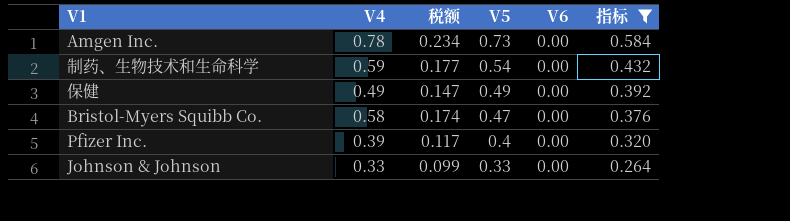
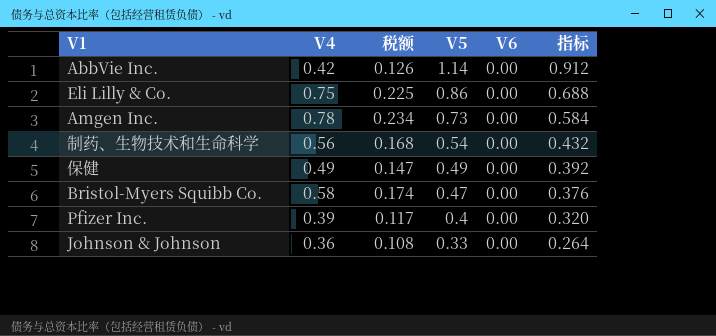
filter: 指标 <= 0.584 -> none
制药、生物技术和生命科学 | V4: 0.59 -> 0.56
制药、生物技术和生命科学 | 税额: 0.177 -> 0.168
Johnson & Johnson | V4: 0.33 -> 0.36
Johnson & Johnson | 税额: 0.099 -> 0.108

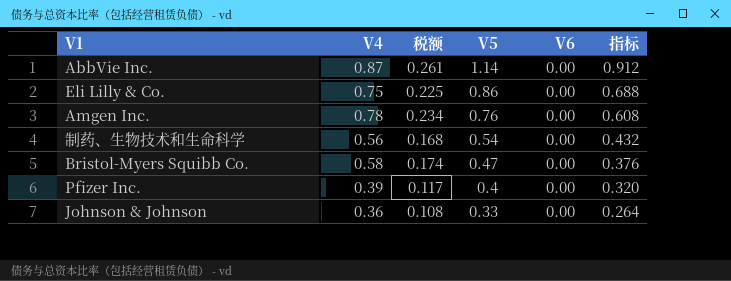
row 保健: 0.49 | 0.147 | 0.49 | 0.00 | 0.392 -> none
AbbVie Inc. | V4: 0.42 -> 0.87
AbbVie Inc. | 税额: 0.126 -> 0.261
Amgen Inc. | V5: 0.73 -> 0.76
Amgen Inc. | 指标: 0.584 -> 0.608

